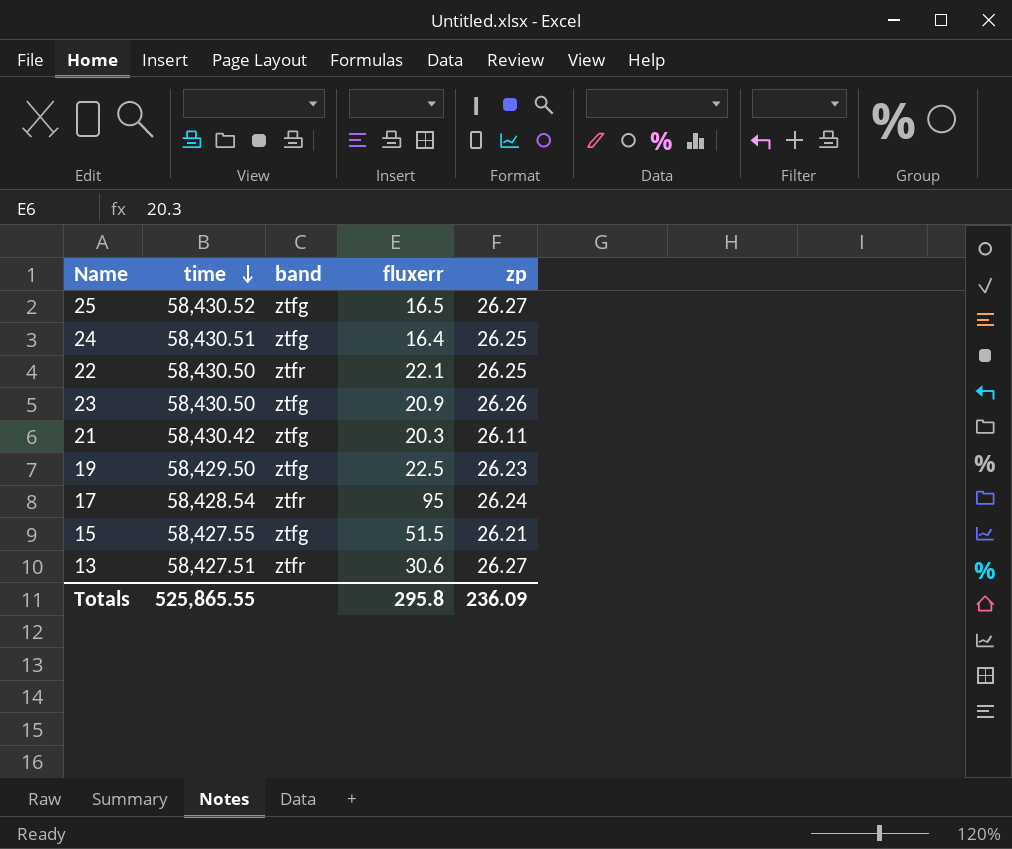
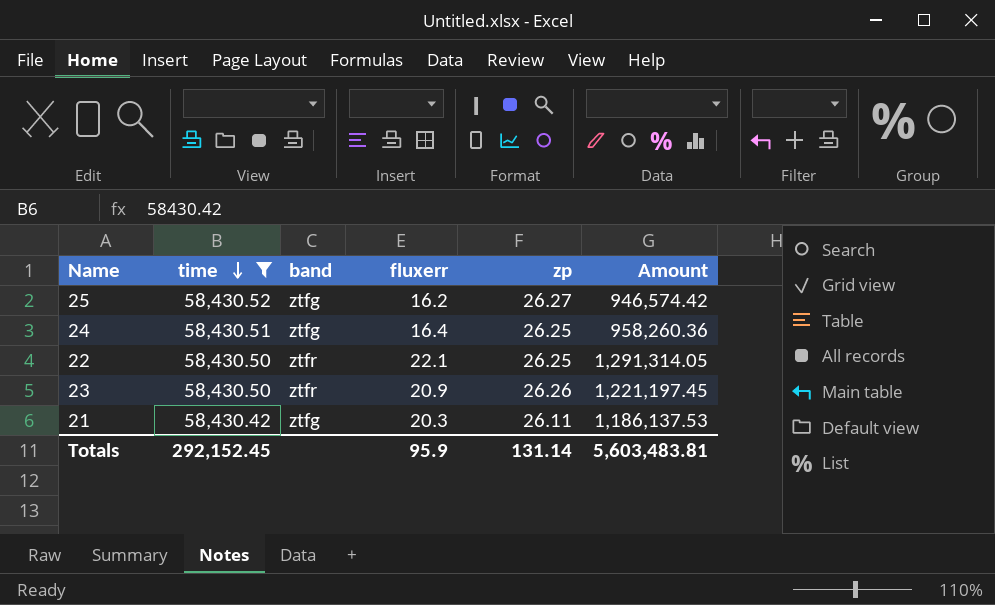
filter: none -> time >= 58,430.42
column Amount | formula: none -> [time] * [fluxerr]
25 | fluxerr: 16.5 -> 16.2
23 | band: ztfg -> ztfr
Totals | time: 525,865.55 -> 292,152.45
Totals | fluxerr: 295.8 -> 95.9
Totals | zp: 236.09 -> 131.14

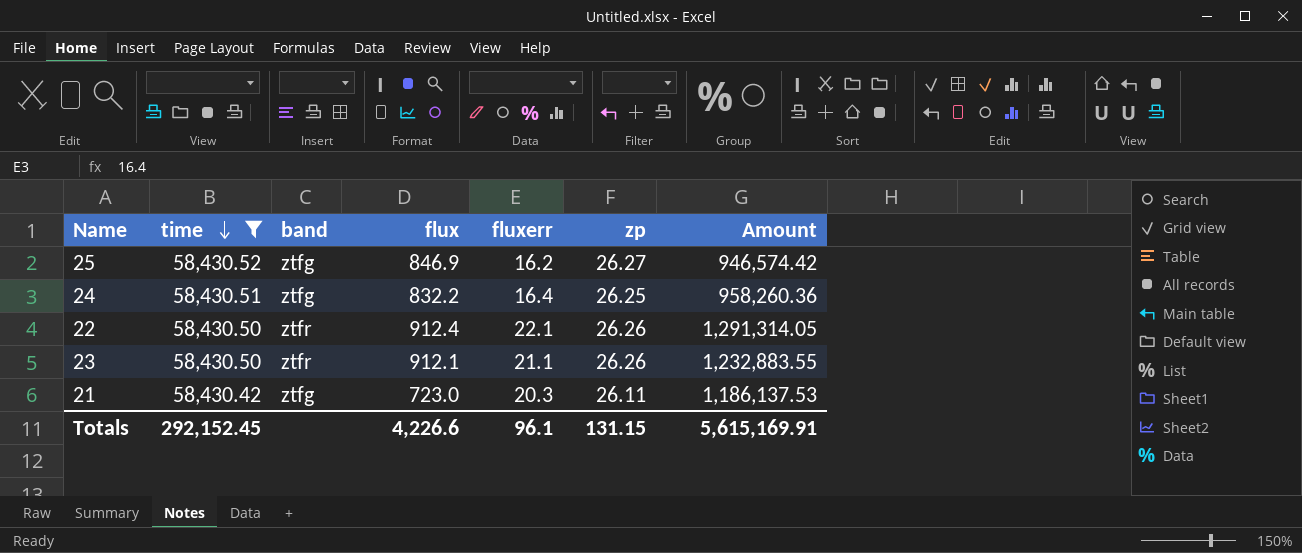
column flux | position: none -> 4
22 | zp: 26.25 -> 26.26
23 | fluxerr: 20.9 -> 21.1
23 | Amount: 1,221,197.45 -> 1,232,883.55
Totals | fluxerr: 95.9 -> 96.1
Totals | zp: 131.14 -> 131.15
Totals | Amount: 5,603,483.81 -> 5,615,169.91

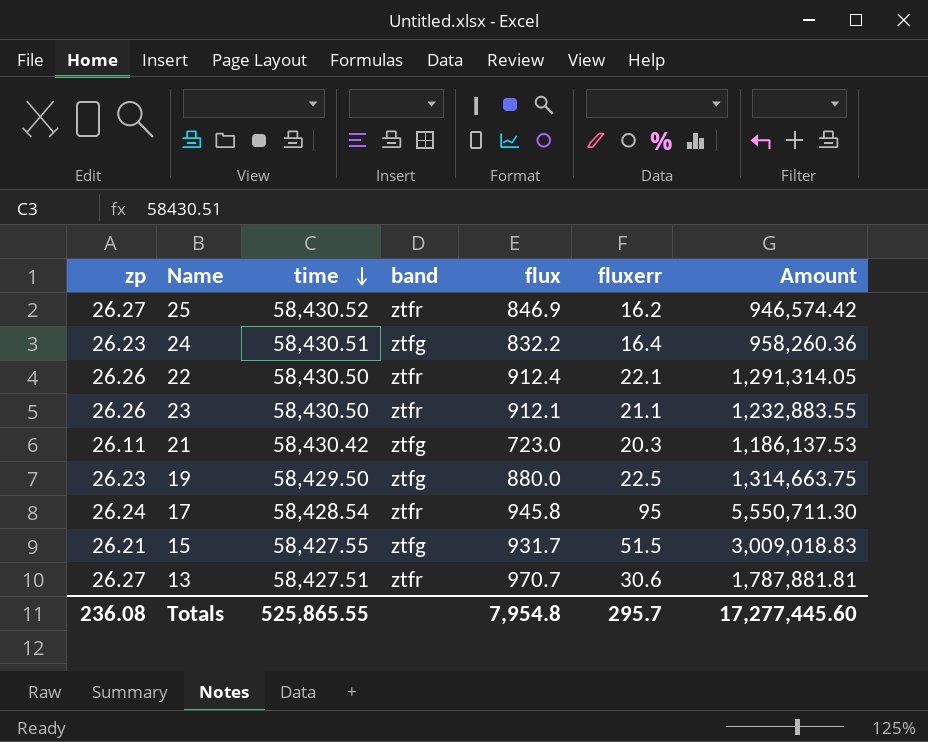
filter: time >= 58,430.42 -> none
column zp | position: 6 -> 1
25 | band: ztfg -> ztfr
24 | zp: 26.25 -> 26.23
Totals | zp: 131.15 -> 236.08
Totals | time: 292,152.45 -> 525,865.55
Totals | flux: 4,226.6 -> 7,954.8
Totals | fluxerr: 96.1 -> 295.7
Totals | Amount: 5,615,169.91 -> 17,277,445.60

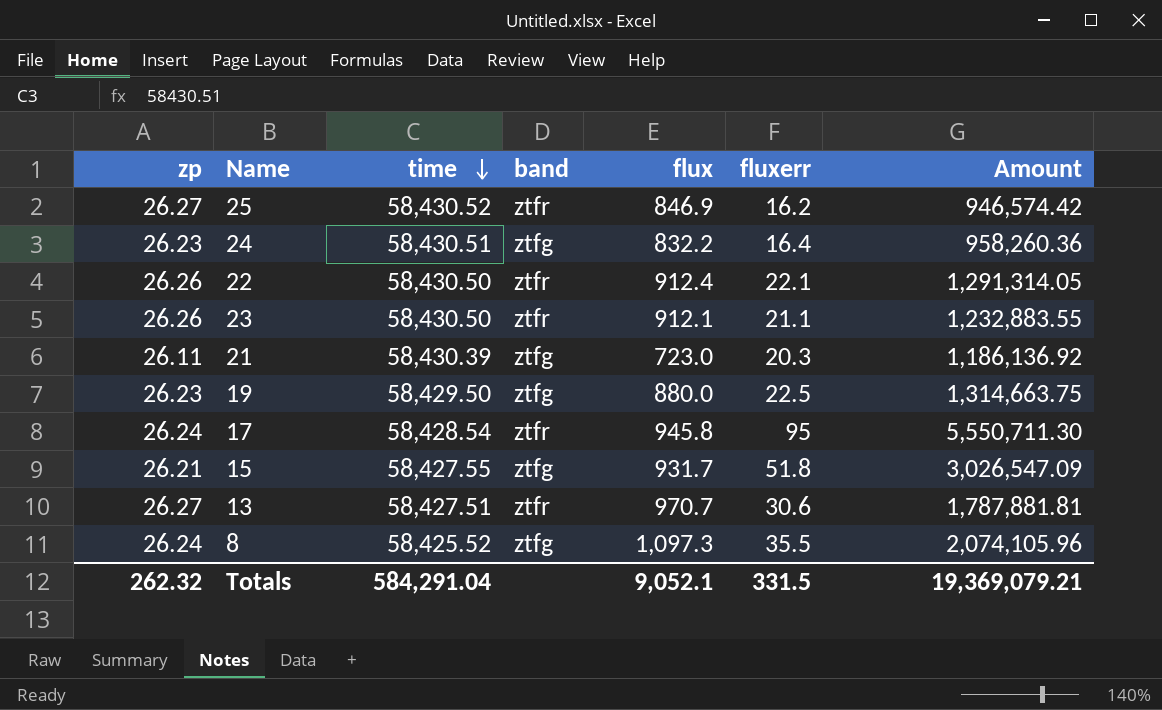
21 | time: 58,430.42 -> 58,430.39
21 | Amount: 1,186,137.53 -> 1,186,136.92
15 | fluxerr: 51.5 -> 51.8
15 | Amount: 3,009,018.83 -> 3,026,547.09
row 8: none -> 26.24 | 58,425.52 | ztfg | 1,097.3 | 35.5 | 2,074,105.96
Totals | zp: 236.08 -> 262.32
Totals | time: 525,865.55 -> 584,291.04
Totals | flux: 7,954.8 -> 9,052.1
Totals | fluxerr: 295.7 -> 331.5
Totals | Amount: 17,277,445.60 -> 19,369,079.21

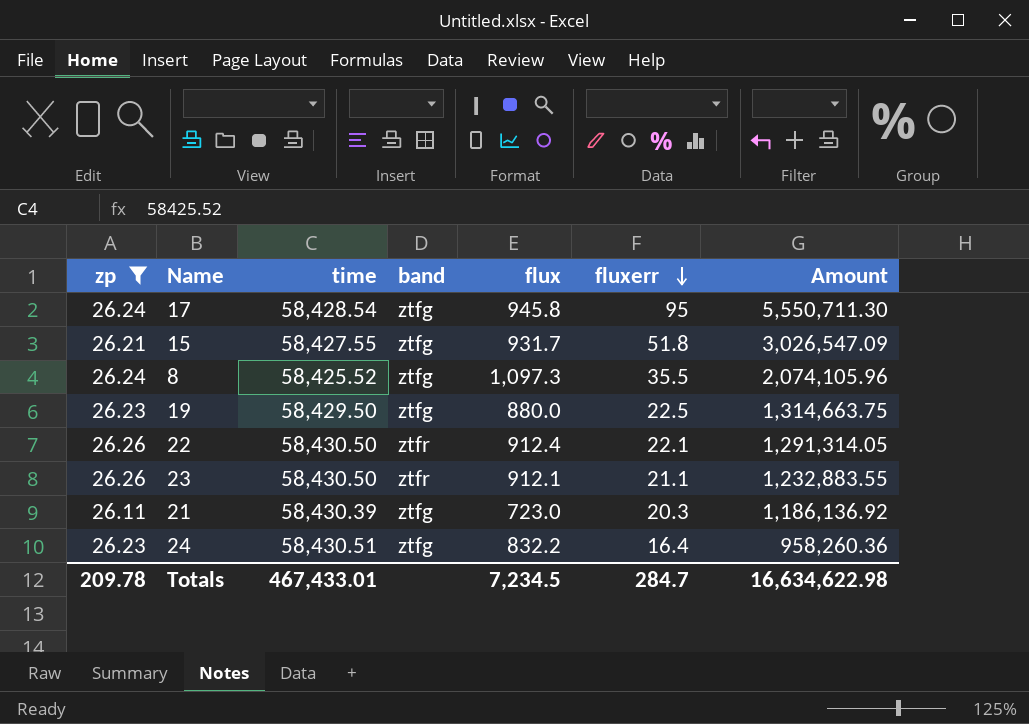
filter: none -> zp != 26.27
row order: time descending -> fluxerr descending
17 | band: ztfr -> ztfg
Totals | zp: 262.32 -> 209.78
Totals | time: 584,291.04 -> 467,433.01
Totals | flux: 9,052.1 -> 7,234.5
Totals | fluxerr: 331.5 -> 284.7
Totals | Amount: 19,369,079.21 -> 16,634,622.98

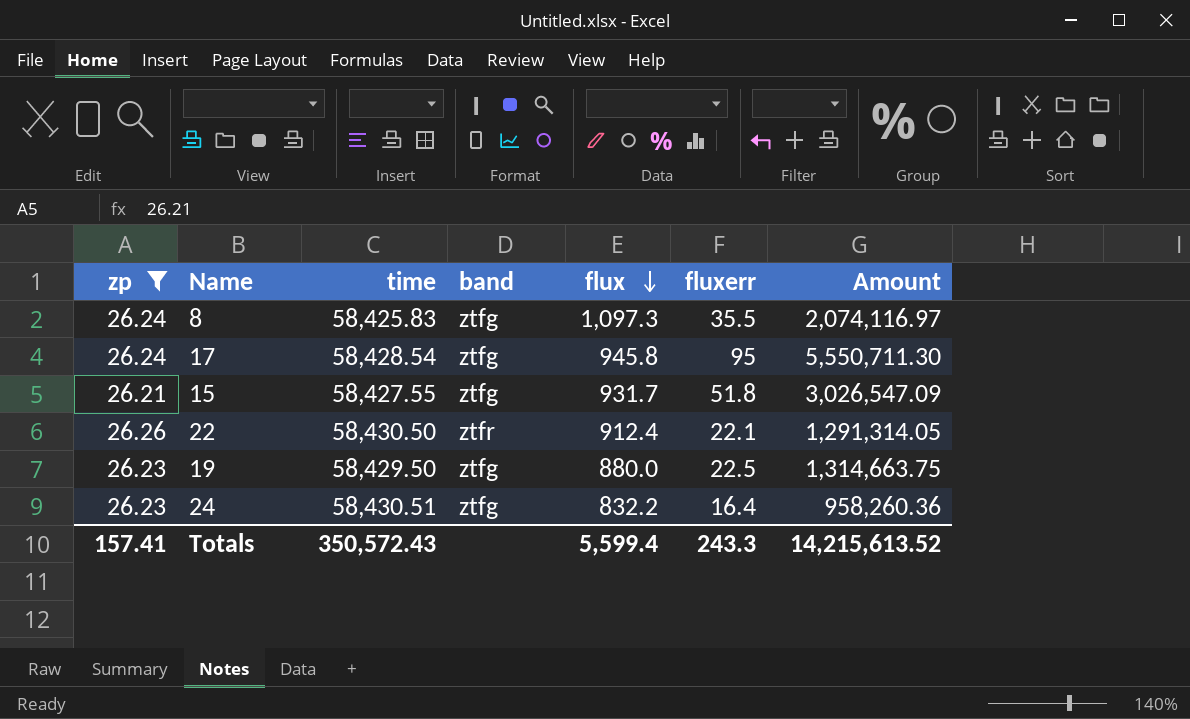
row order: fluxerr descending -> flux descending
row 23: 26.26 | 58,430.50 | ztfr | 912.1 | 21.1 | 1,232,883.55 -> none
row 21: 26.11 | 58,430.39 | ztfg | 723.0 | 20.3 | 1,186,136.92 -> none
8 | time: 58,425.52 -> 58,425.83
8 | Amount: 2,074,105.96 -> 2,074,116.97
Totals | zp: 209.78 -> 157.41
Totals | time: 467,433.01 -> 350,572.43
Totals | flux: 7,234.5 -> 5,599.4
Totals | fluxerr: 284.7 -> 243.3
Totals | Amount: 16,634,622.98 -> 14,215,613.52

